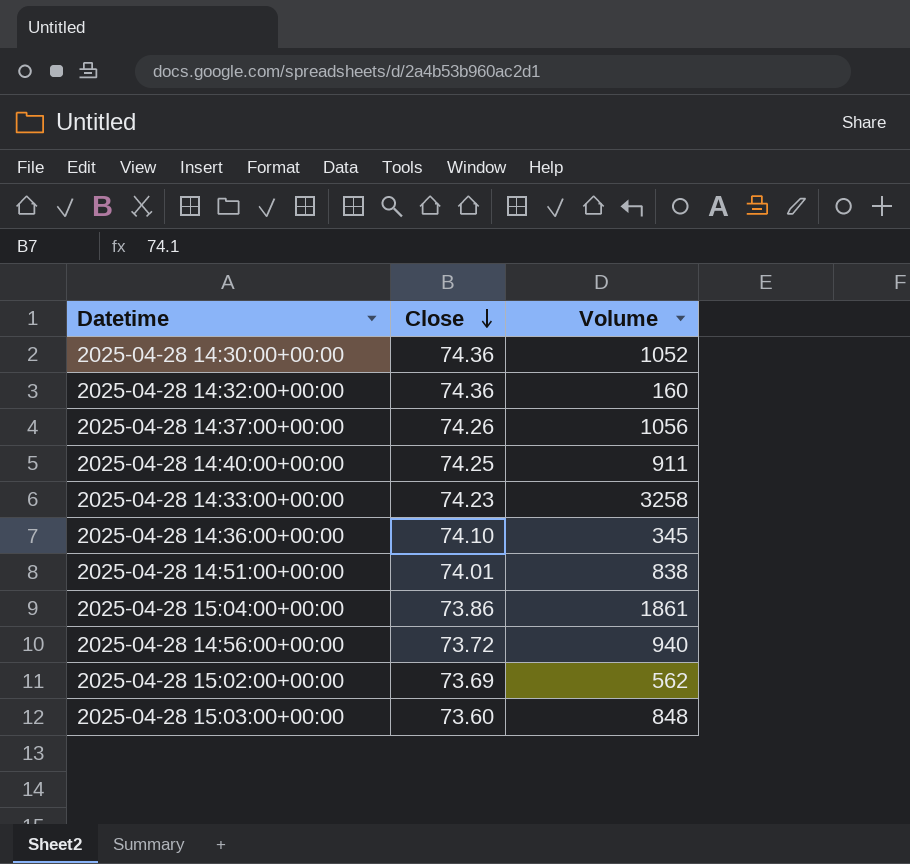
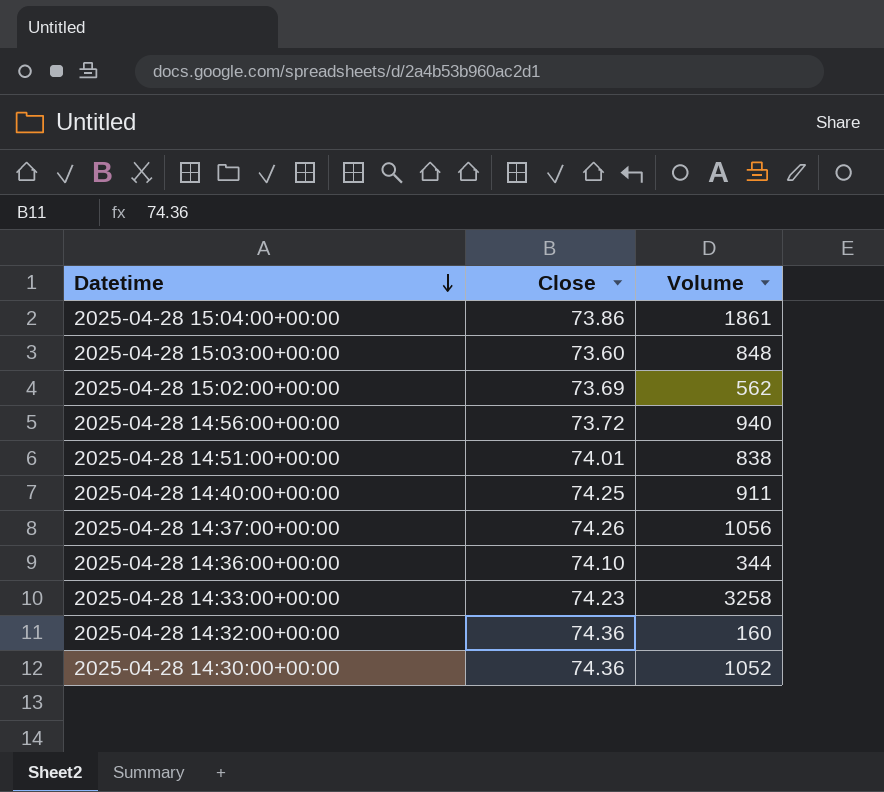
row order: Close descending -> Datetime descending
2025-04-28 14:36:00+00:00 | Volume: 345 -> 344

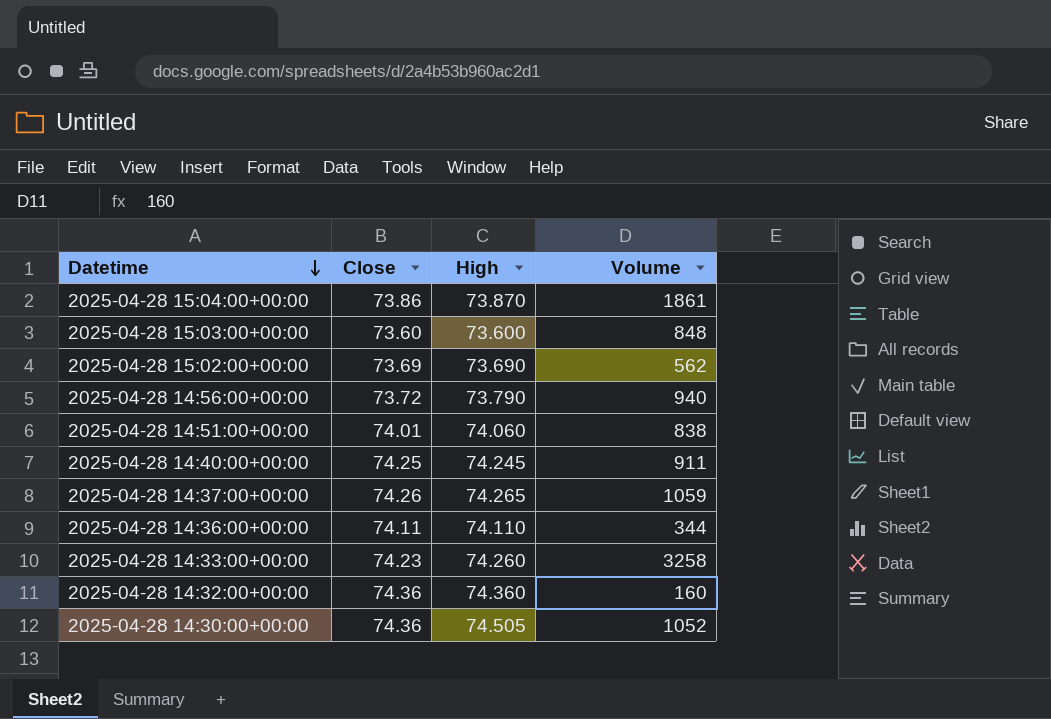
column High | position: none -> 3
2025-04-28 14:37:00+00:00 | Volume: 1056 -> 1059
2025-04-28 14:36:00+00:00 | Close: 74.10 -> 74.11

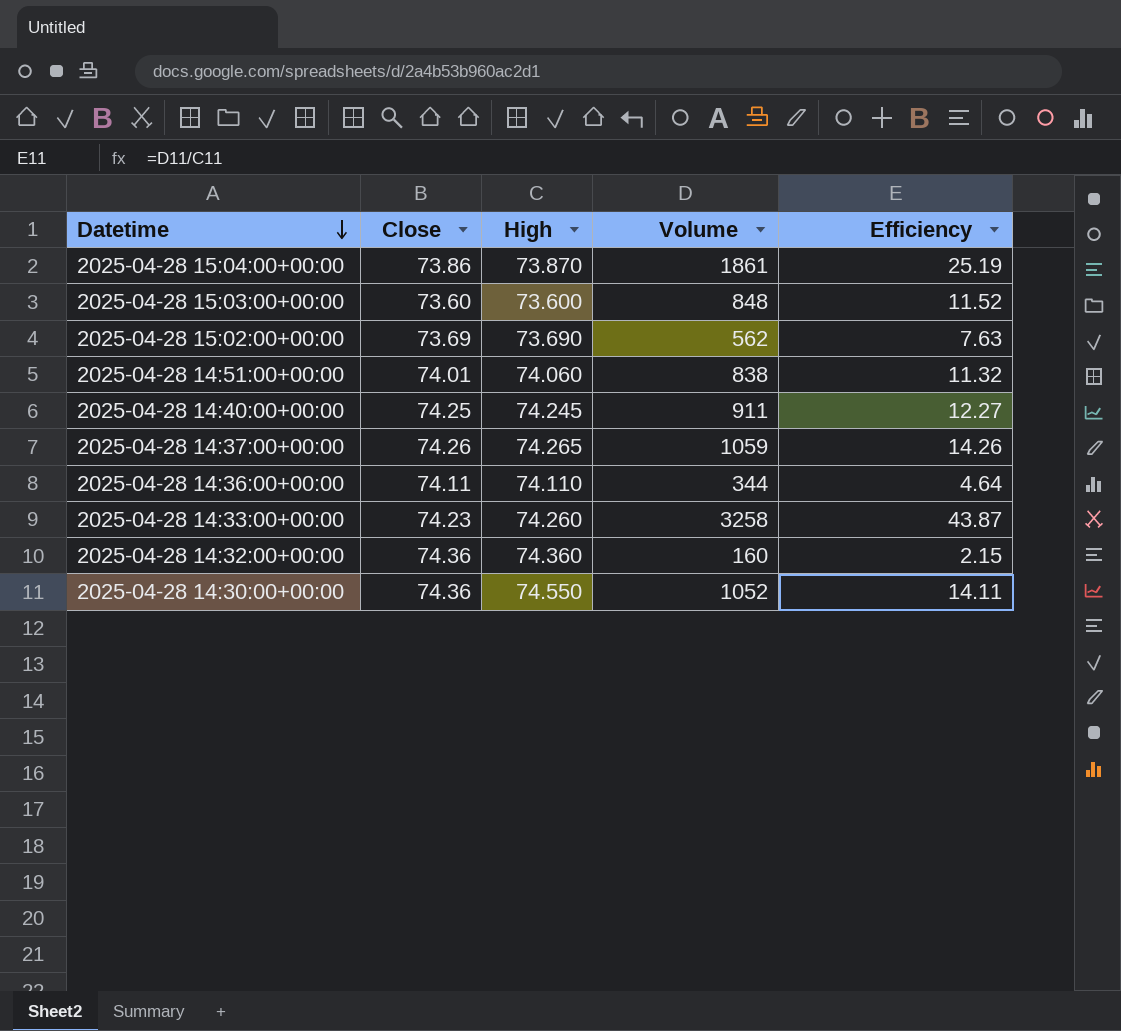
column Efficiency | formula: none -> [Volume] / [High]
row 2025-04-28 14:56:00+00:00: 73.72 | 73.790 | 940 -> none
2025-04-28 14:30:00+00:00 | High: 74.505 -> 74.550

